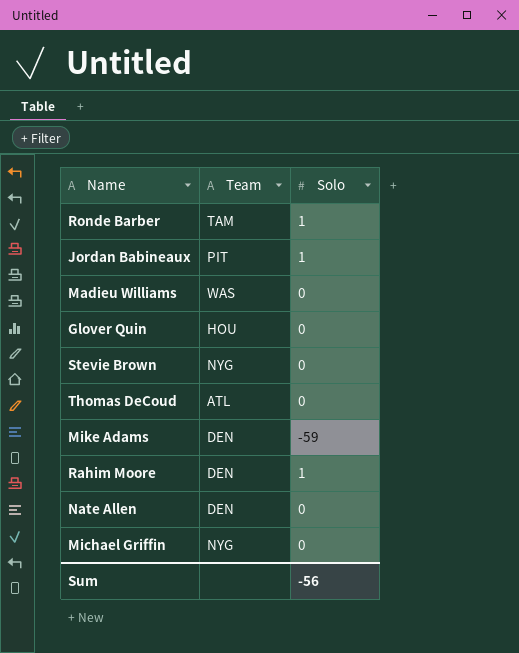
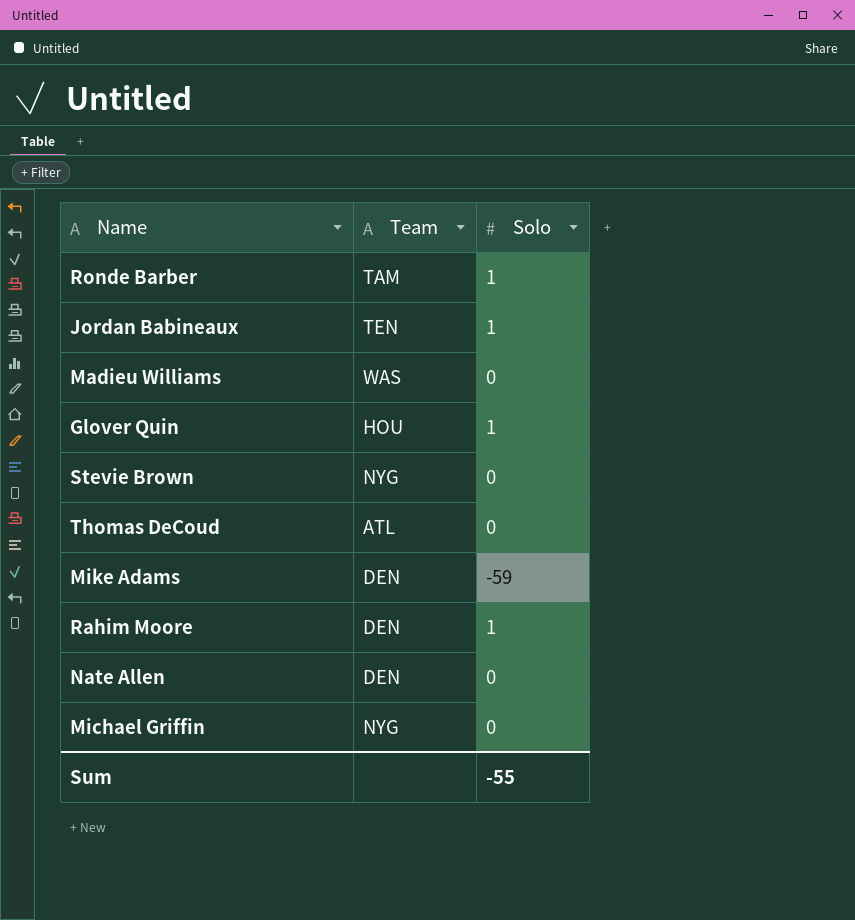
Jordan Babineaux | Team: PIT -> TEN
Glover Quin | Solo: 0 -> 1
Sum | Solo: -56 -> -55

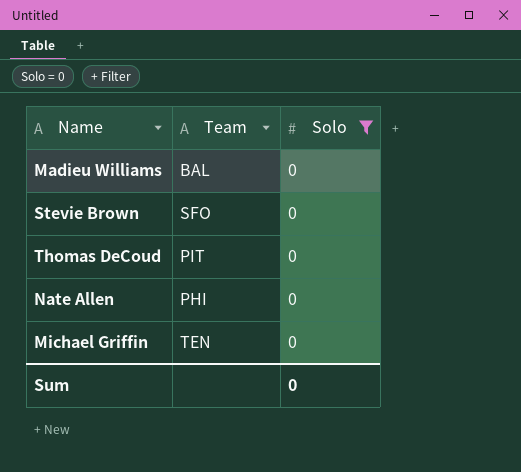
filter: none -> Solo = 0
Madieu Williams | Team: WAS -> BAL
Stevie Brown | Team: NYG -> SFO
Thomas DeCoud | Team: ATL -> PIT
Nate Allen | Team: DEN -> PHI
Michael Griffin | Team: NYG -> TEN
Sum | Solo: -55 -> 0

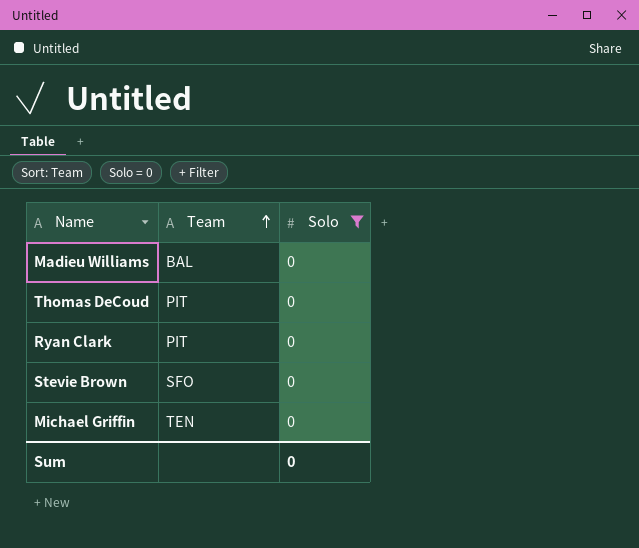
row order: none -> Team ascending
row Nate Allen: PHI | 0 -> none
row Ryan Clark: none -> PIT | 0

